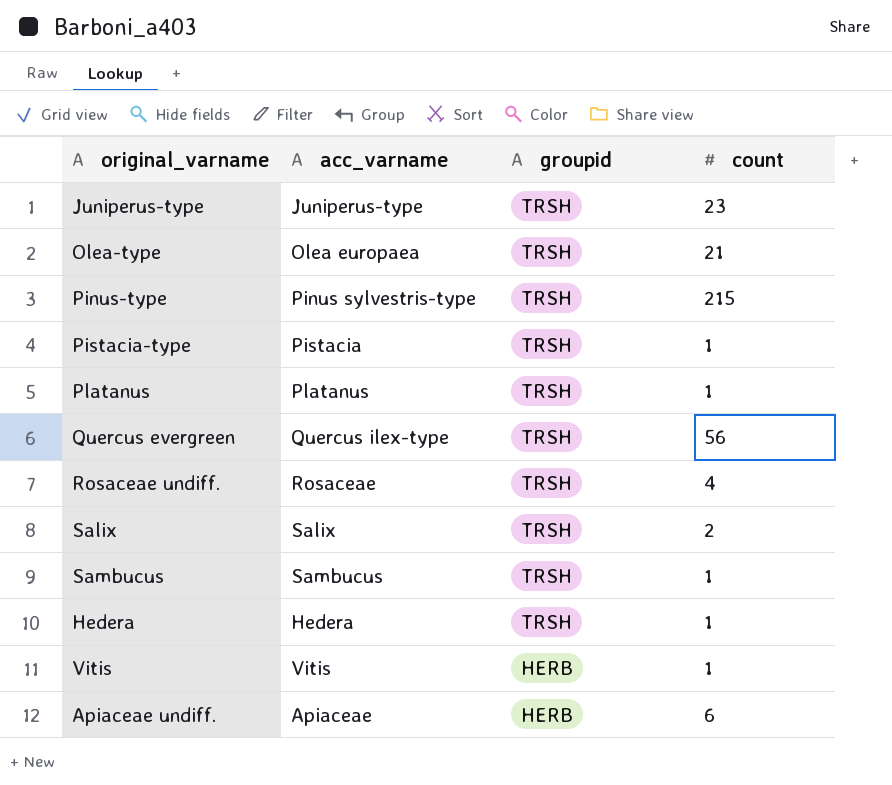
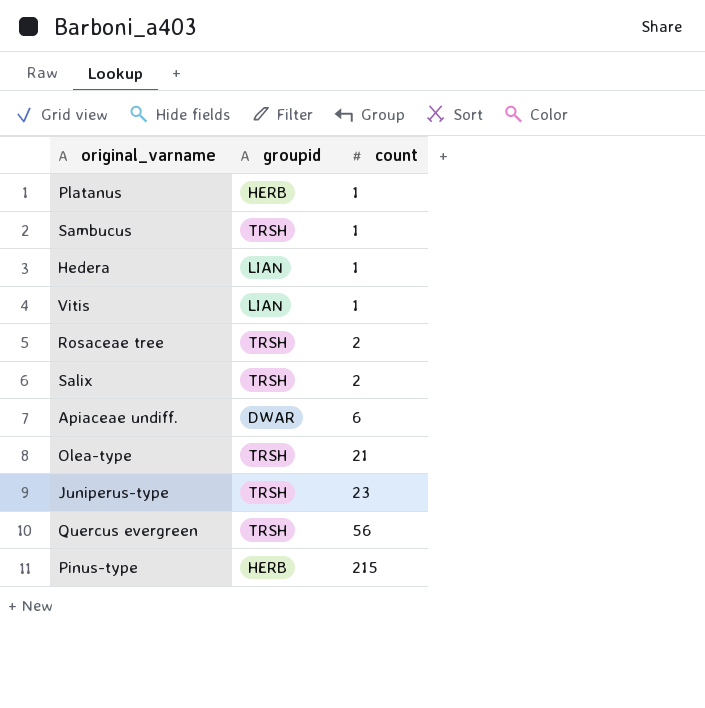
row order: groupid descending -> count ascending
column acc_varname | position: 2 -> none
row Pistacia-type: Pistacia | TRSH | 1 -> none
row Rosaceae undiff.: Rosaceae | TRSH | 4 -> none
Platanus | groupid: TRSH -> HERB
Hedera | groupid: TRSH -> LIAN
Vitis | groupid: HERB -> LIAN
row Rosaceae tree: none -> TRSH | 2
Apiaceae undiff. | groupid: HERB -> DWAR
Pinus-type | groupid: TRSH -> HERB

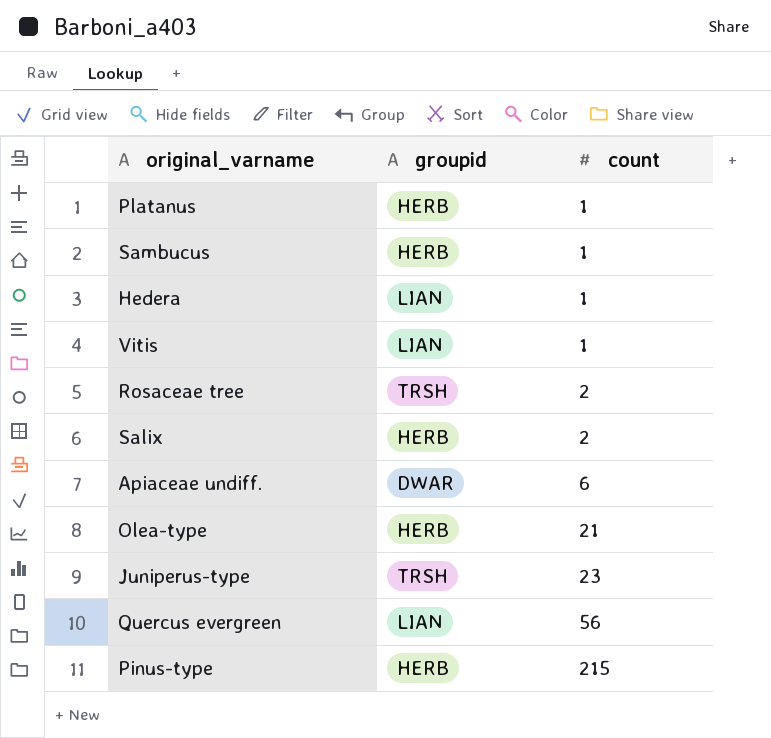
Sambucus | groupid: TRSH -> HERB
Salix | groupid: TRSH -> HERB
Olea-type | groupid: TRSH -> HERB
Quercus evergreen | groupid: TRSH -> LIAN

